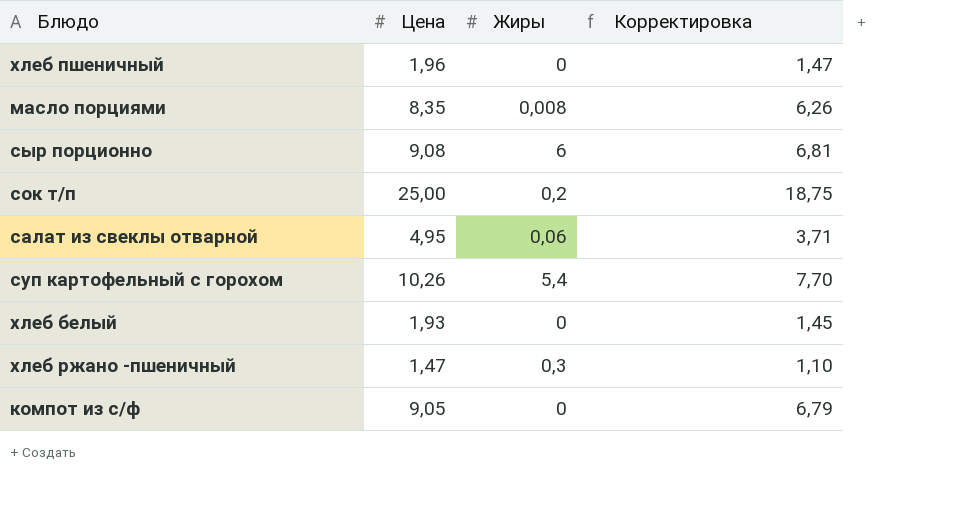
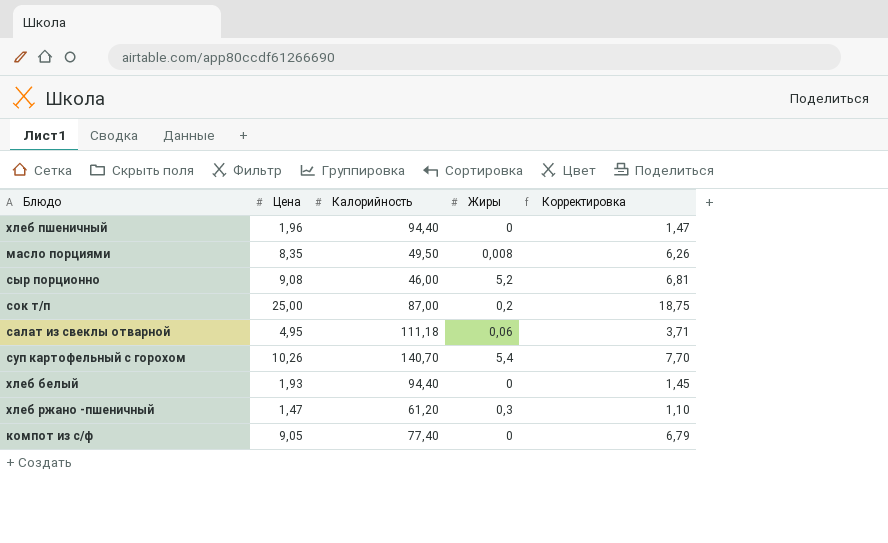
column Калорийность | position: none -> 3
сыр порционно | Жиры: 6 -> 5,2

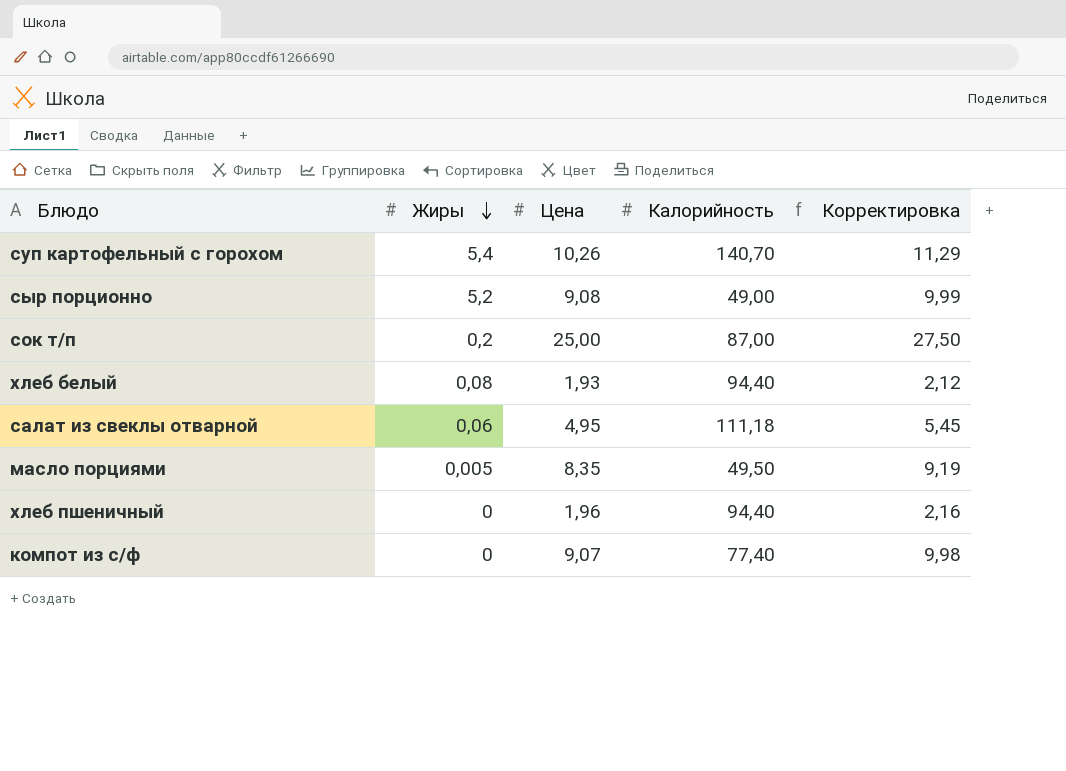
row order: none -> Жиры descending
column Жиры | position: 4 -> 2
column Корректировка | formula: [Цена] * 0,75 -> [Цена] * 1,1
row хлеб ржано -пшеничный: 1,47 | 61,20 | 0,3 | 1,10 -> none
сыр порционно | Калорийность: 46,00 -> 49,00
хлеб белый | Жиры: 0 -> 0,08
масло порциями | Жиры: 0,008 -> 0,005
компот из с/ф | Цена: 9,05 -> 9,07

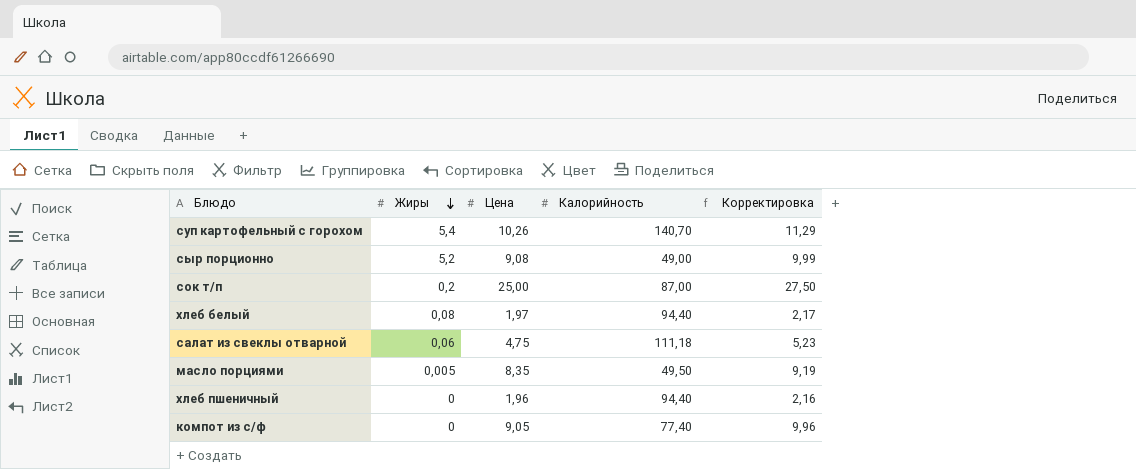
хлеб белый | Цена: 1,93 -> 1,97
хлеб белый | Корректировка: 2,12 -> 2,17
салат из свеклы отварной | Цена: 4,95 -> 4,75
салат из свеклы отварной | Корректировка: 5,45 -> 5,23
компот из с/ф | Цена: 9,07 -> 9,05
компот из с/ф | Корректировка: 9,98 -> 9,96

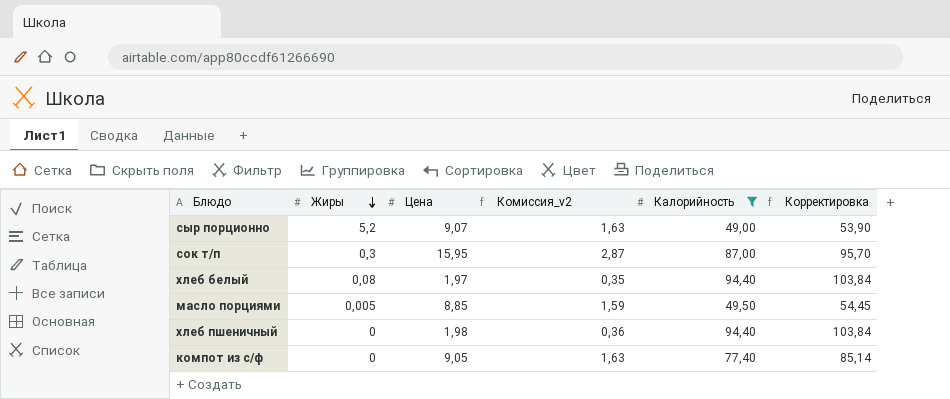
filter: none -> Калорийность <= 94,40
column Комиссия_v2 | formula: none -> [Цена] * 0,18
column Корректировка | formula: [Цена] * 1,1 -> [Калорийность] * 1,1
сыр порционно | Цена: 9,08 -> 9,07
сок т/п | Жиры: 0,2 -> 0,3
сок т/п | Цена: 25,00 -> 15,95
масло порциями | Цена: 8,35 -> 8,85
хлеб пшеничный | Цена: 1,96 -> 1,98

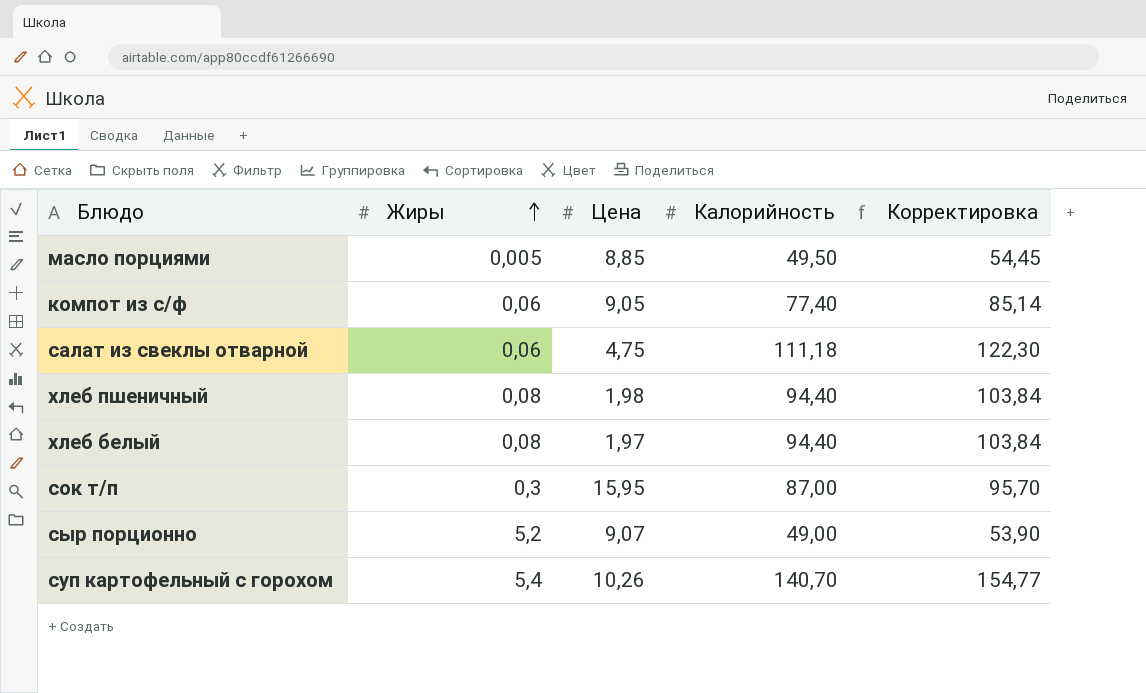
filter: Калорийность <= 94,40 -> none
row order: Жиры descending -> Жиры ascending
column Комиссия_v2 | formula: [Цена] * 0,18 -> none
компот из с/ф | Жиры: 0 -> 0,06
хлеб пшеничный | Жиры: 0 -> 0,08

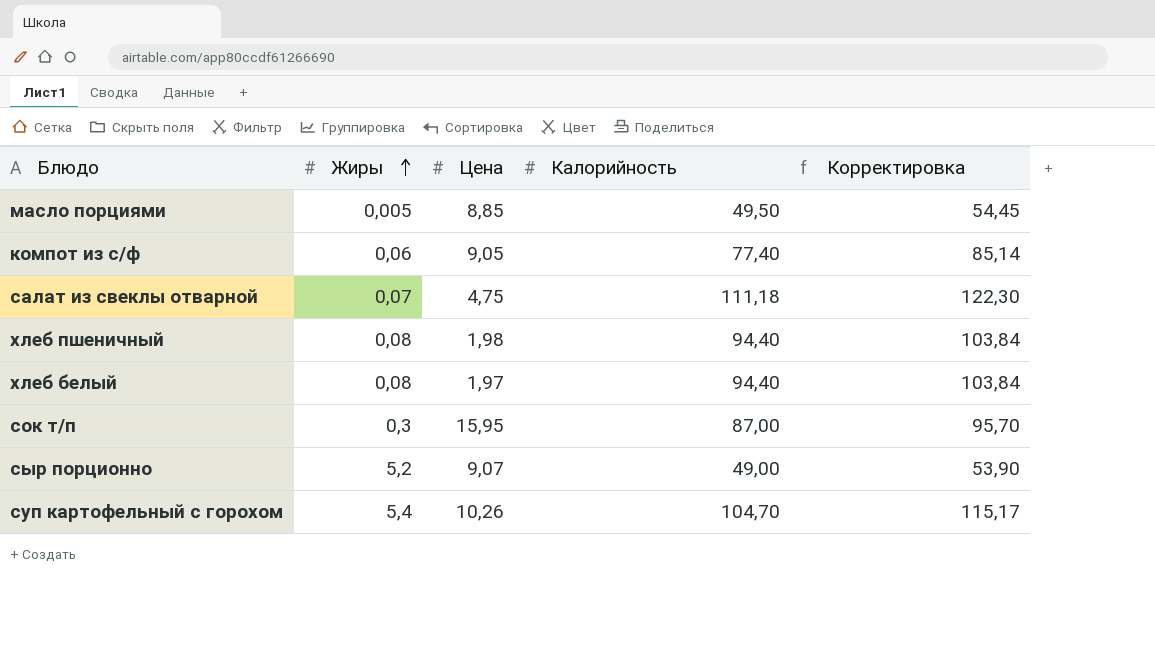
салат из свеклы отварной | Жиры: 0,06 -> 0,07
суп картофельный с горохом | Калорийность: 140,70 -> 104,70
суп картофельный с горохом | Корректировка: 154,77 -> 115,17

